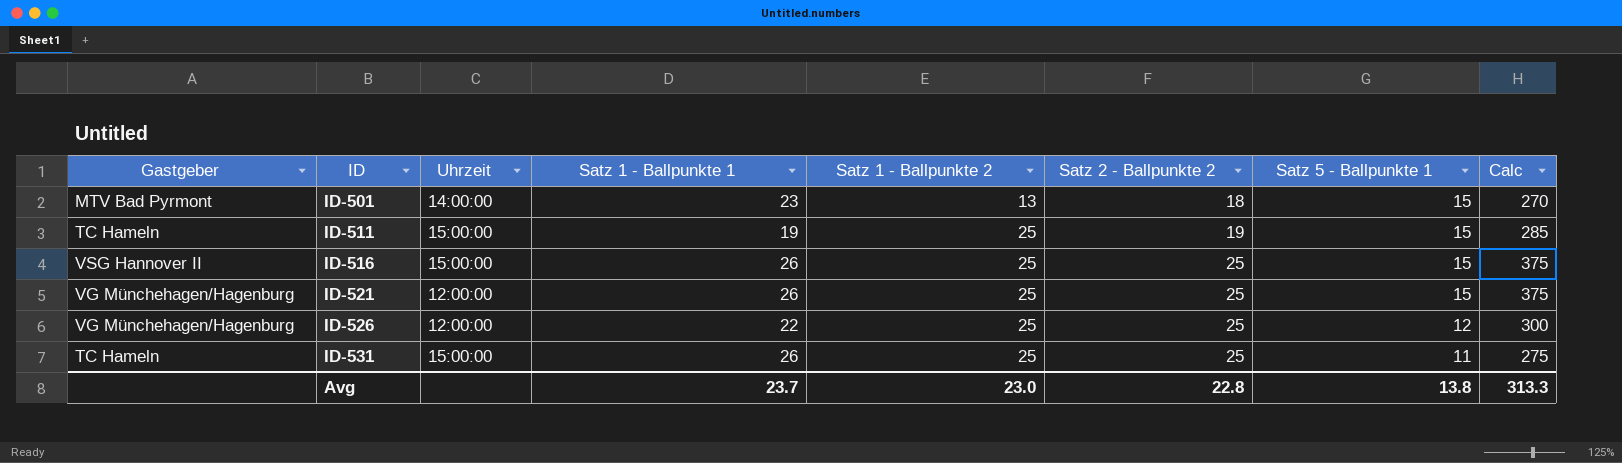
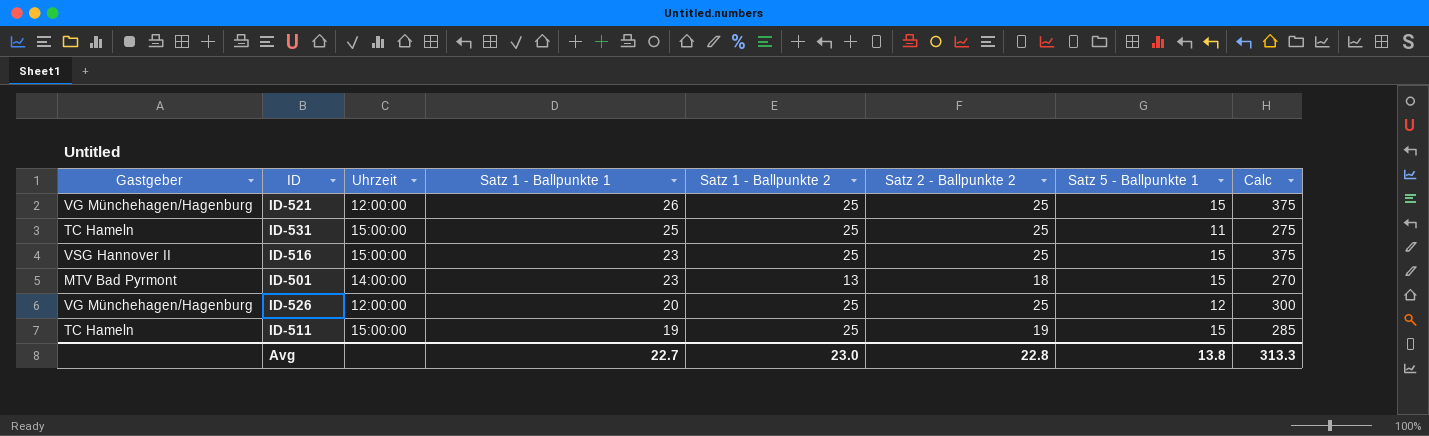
row order: ID ascending -> Satz 1 - Ballpunkte 1 descending
ID-531 | Satz 1 - Ballpunkte 1: 26 -> 25
ID-516 | Satz 1 - Ballpunkte 1: 26 -> 23
ID-526 | Satz 1 - Ballpunkte 1: 22 -> 20
Avg | Satz 1 - Ballpunkte 1: 23.7 -> 22.7

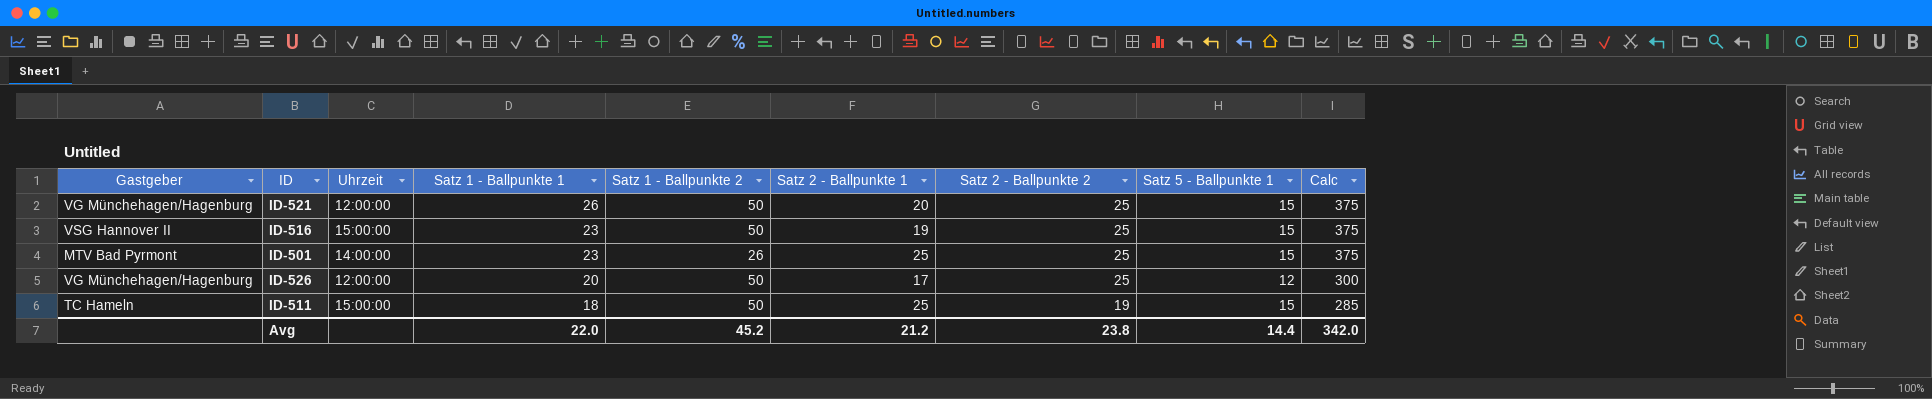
column Satz 2 - Ballpunkte 1 | position: none -> 6
row ID-531: TC Hameln | 15:00:00 | 25 | 25 | 25 | 11 | 275 -> none
ID-521 | Satz 1 - Ballpunkte 2: 25 -> 50
ID-516 | Satz 1 - Ballpunkte 2: 25 -> 50
ID-501 | Satz 1 - Ballpunkte 2: 13 -> 26
ID-501 | Satz 2 - Ballpunkte 2: 18 -> 25
ID-501 | Calc: 270 -> 375
ID-526 | Satz 1 - Ballpunkte 2: 25 -> 50
ID-511 | Satz 1 - Ballpunkte 1: 19 -> 18
ID-511 | Satz 1 - Ballpunkte 2: 25 -> 50
Avg | Satz 1 - Ballpunkte 1: 22.7 -> 22.0
Avg | Satz 1 - Ballpunkte 2: 23.0 -> 45.2
Avg | Satz 2 - Ballpunkte 2: 22.8 -> 23.8
Avg | Satz 5 - Ballpunkte 1: 13.8 -> 14.4
Avg | Calc: 313.3 -> 342.0

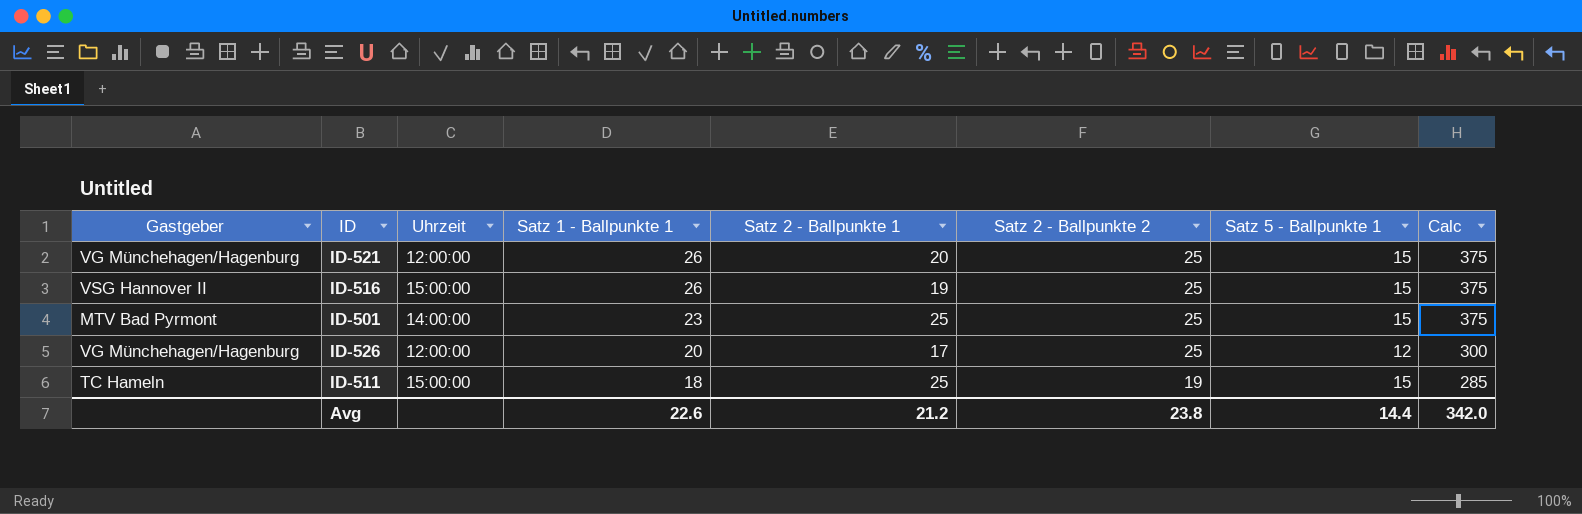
column Satz 1 - Ballpunkte 2 | position: 5 -> none
ID-516 | Satz 1 - Ballpunkte 1: 23 -> 26
Avg | Satz 1 - Ballpunkte 1: 22.0 -> 22.6

